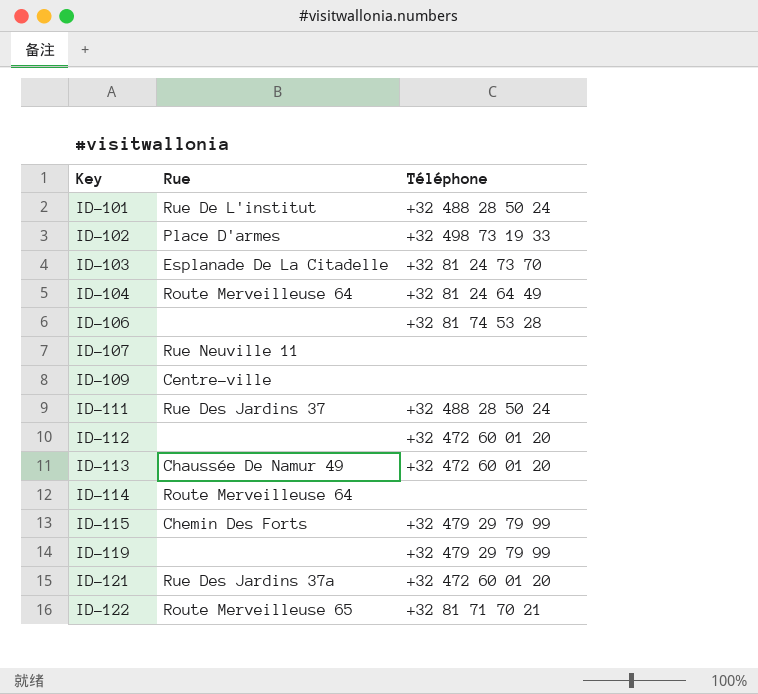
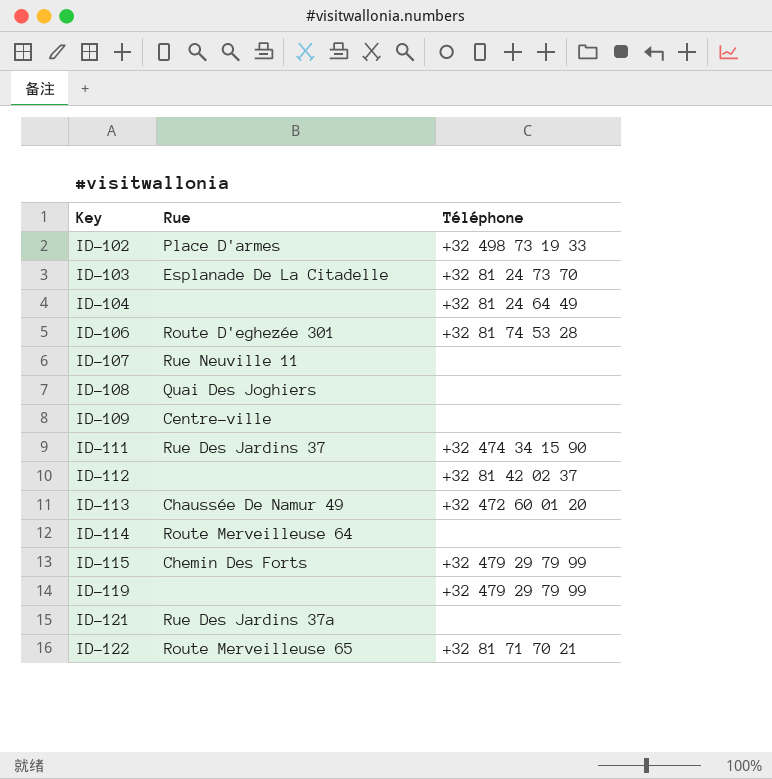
row ID-101: Rue De L'institut | +32 488 28 50 24 -> none
ID-104 | Rue: Route Merveilleuse 64 -> none
ID-106 | Rue: none -> Route D'eghezée 301
row ID-108: none -> Quai Des Joghiers | none
ID-111 | Téléphone: +32 488 28 50 24 -> +32 474 34 15 90
ID-112 | Téléphone: +32 472 60 01 20 -> +32 81 42 02 37
ID-121 | Téléphone: +32 472 60 01 20 -> none

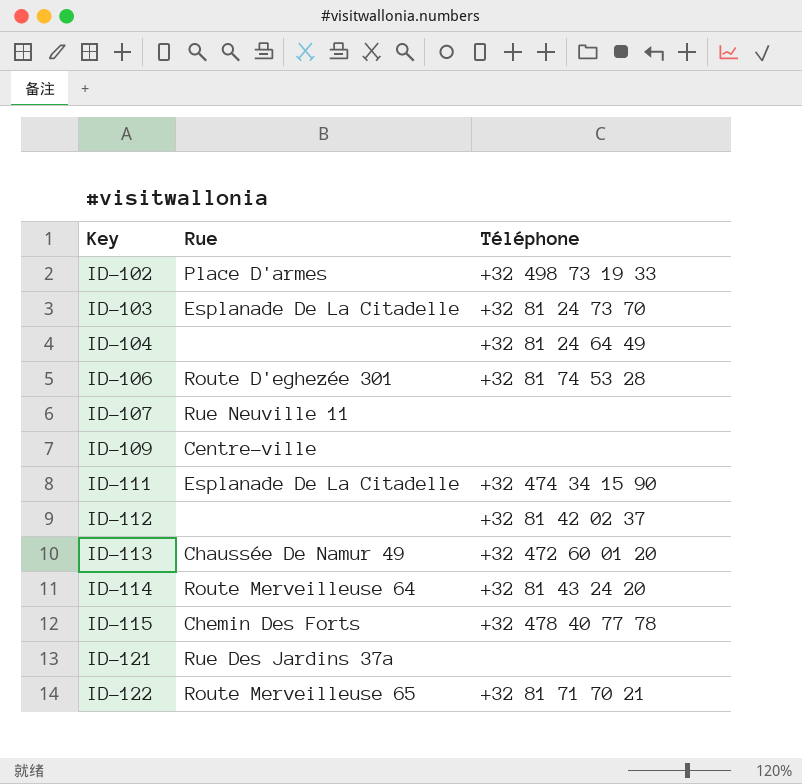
row ID-108: Quai Des Joghiers | none -> none
row ID-119: none | +32 479 29 79 99 -> none
ID-111 | Rue: Rue Des Jardins 37 -> Esplanade De La Citadelle
ID-114 | Téléphone: none -> +32 81 43 24 20
ID-115 | Téléphone: +32 479 29 79 99 -> +32 478 40 77 78

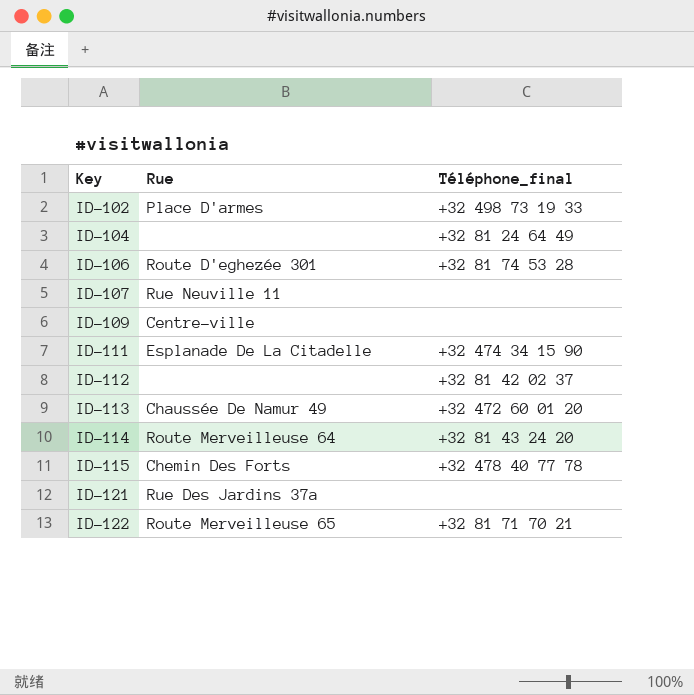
column name: Téléphone -> Téléphone_final
row ID-103: Esplanade De La Citadelle | +32 81 24 73 70 -> none

